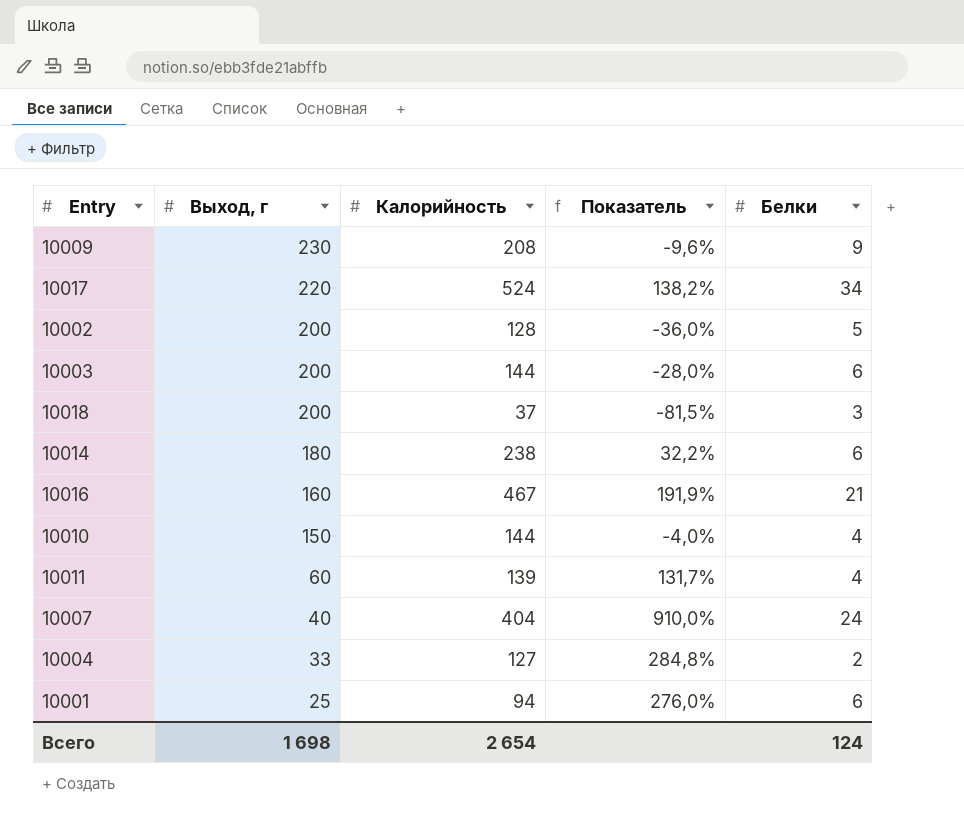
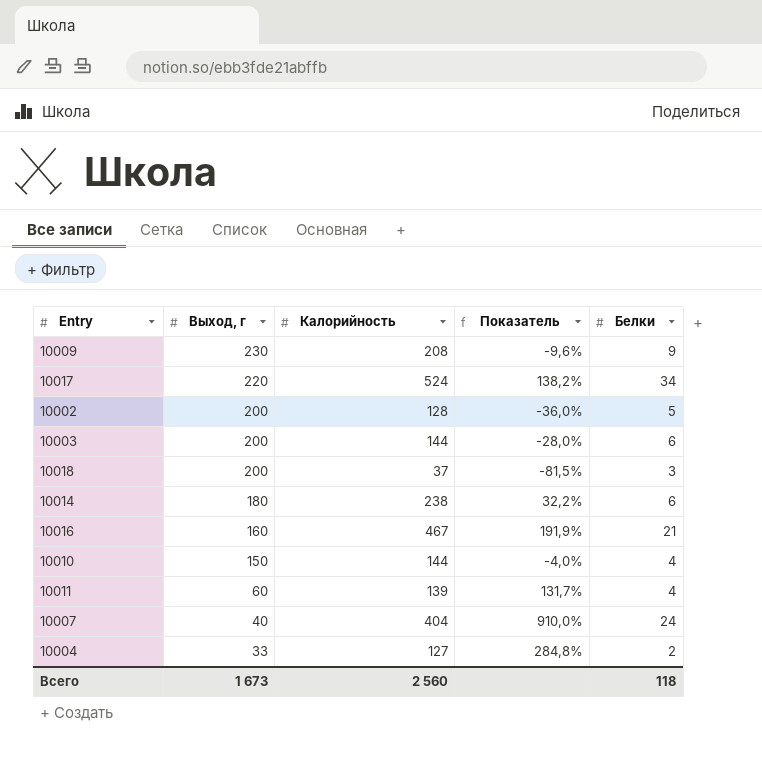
row 10001: 25 | 94 | 276,0% | 6 -> none
Всего | Выход, г: 1 698 -> 1 673
Всего | Калорийность: 2 654 -> 2 560
Всего | Белки: 124 -> 118

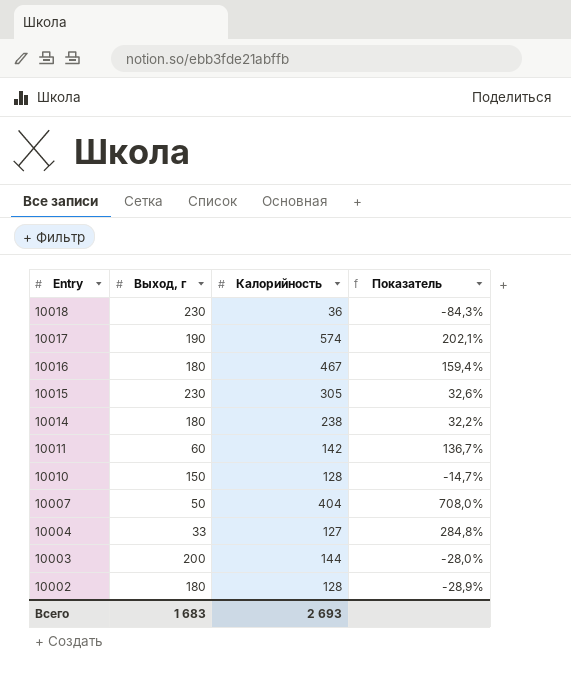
row order: Выход, г descending -> Entry descending
column Белки | position: 5 -> none
row 10009: 230 | 208 | -9,6% | 9 -> none
10018 | Выход, г: 200 -> 230
10018 | Калорийность: 37 -> 36
10018 | Показатель: -81,5% -> -84,3%
10017 | Выход, г: 220 -> 190
10017 | Калорийность: 524 -> 574
10017 | Показатель: 138,2% -> 202,1%
10016 | Выход, г: 160 -> 180
10016 | Показатель: 191,9% -> 159,4%
row 10015: none -> 230 | 305 | 32,6%
10011 | Калорийность: 139 -> 142
10011 | Показатель: 131,7% -> 136,7%
10010 | Калорийность: 144 -> 128
10010 | Показатель: -4,0% -> -14,7%
10007 | Выход, г: 40 -> 50
10007 | Показатель: 910,0% -> 708,0%
10002 | Выход, г: 200 -> 180
10002 | Показатель: -36,0% -> -28,9%
Всего | Выход, г: 1 673 -> 1 683
Всего | Калорийность: 2 560 -> 2 693

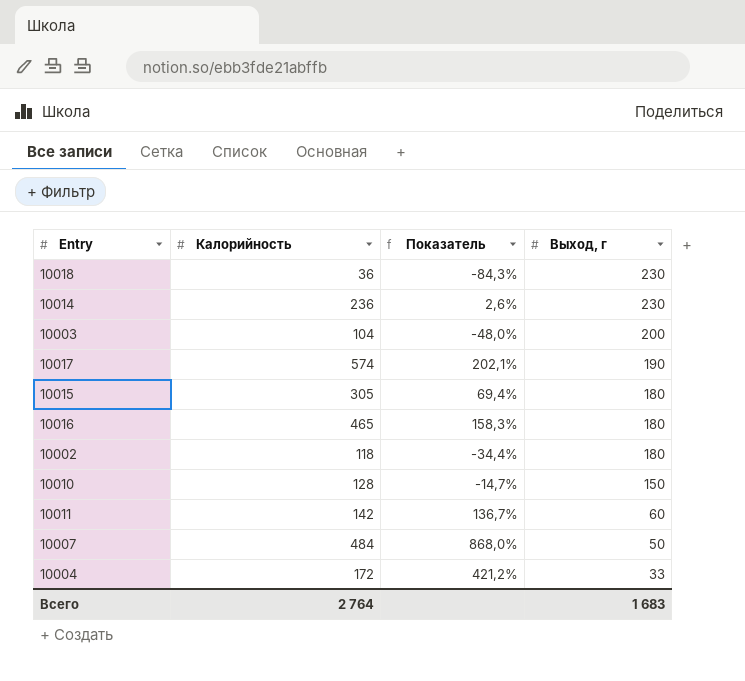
row order: Entry descending -> Выход, г descending
column Выход, г | position: 2 -> 4
10014 | Калорийность: 238 -> 236
10014 | Показатель: 32,2% -> 2,6%
10014 | Выход, г: 180 -> 230
10003 | Калорийность: 144 -> 104
10003 | Показатель: -28,0% -> -48,0%
10015 | Показатель: 32,6% -> 69,4%
10015 | Выход, г: 230 -> 180
10016 | Калорийность: 467 -> 465
10016 | Показатель: 159,4% -> 158,3%
10002 | Калорийность: 128 -> 118
10002 | Показатель: -28,9% -> -34,4%
10007 | Калорийность: 404 -> 484
10007 | Показатель: 708,0% -> 868,0%
10004 | Калорийность: 127 -> 172
10004 | Показатель: 284,8% -> 421,2%
Всего | Калорийность: 2 693 -> 2 764

